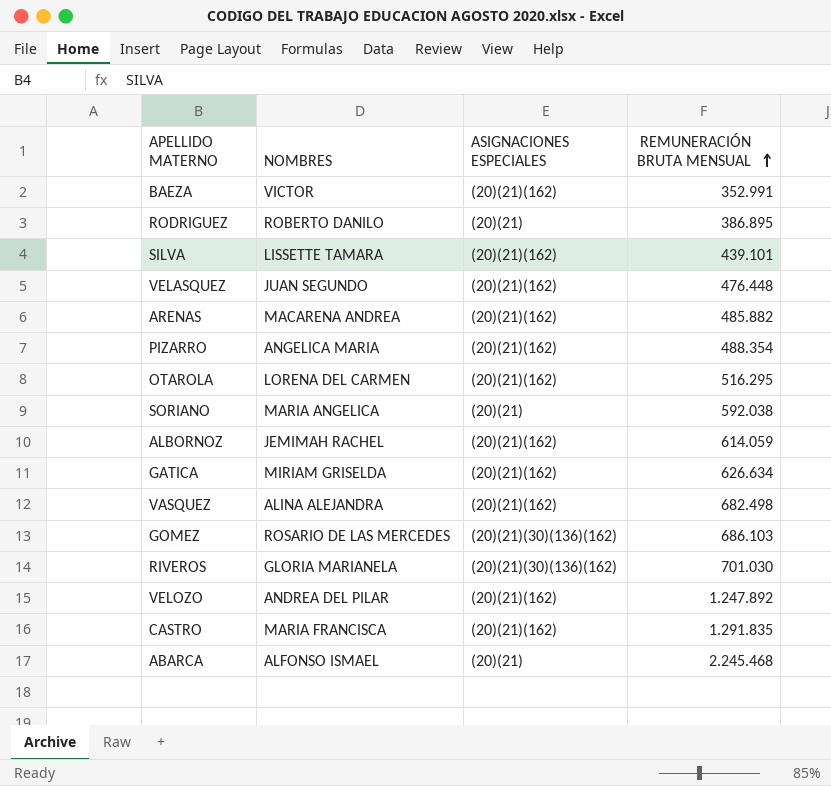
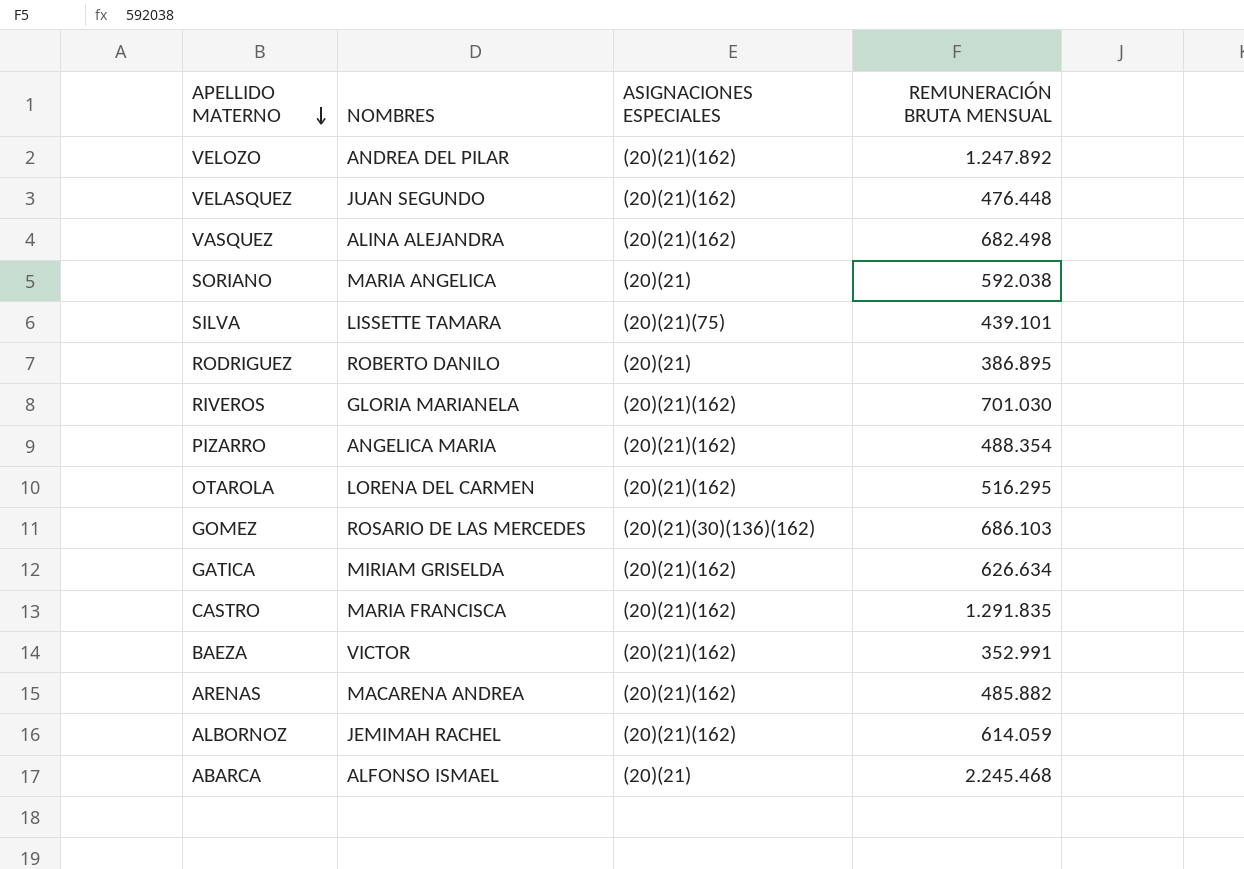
row order: REMUNERACIÓN BRUTA MENSUAL ascending -> APELLIDO MATERNO descending
SILVA | ASIGNACIONES ESPECIALES: (20)(21)(162) -> (20)(21)(75)
RIVEROS | ASIGNACIONES ESPECIALES: (20)(21)(30)(136)(162) -> (20)(21)(162)

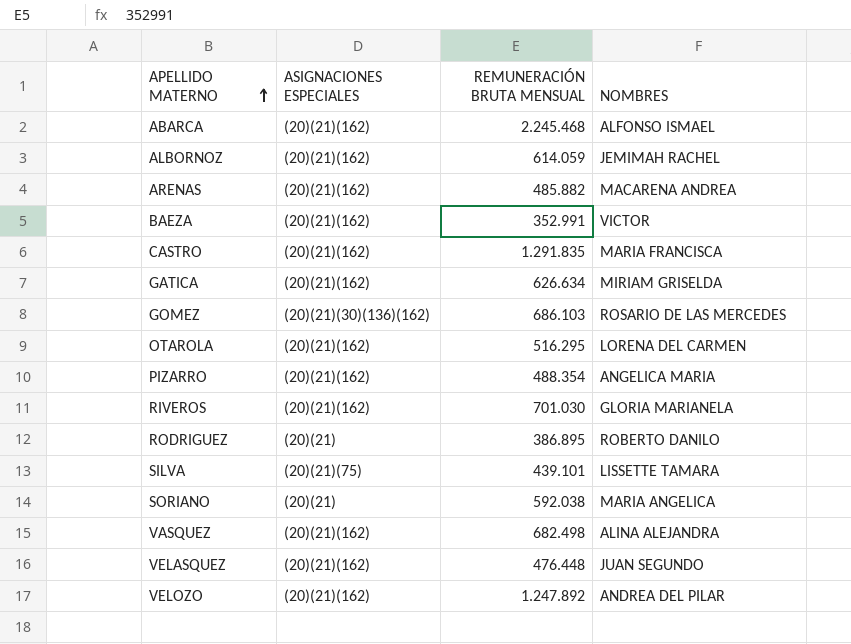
row order: APELLIDO MATERNO descending -> APELLIDO MATERNO ascending
column NOMBRES | position: 2 -> 4
ABARCA | ASIGNACIONES ESPECIALES: (20)(21) -> (20)(21)(162)

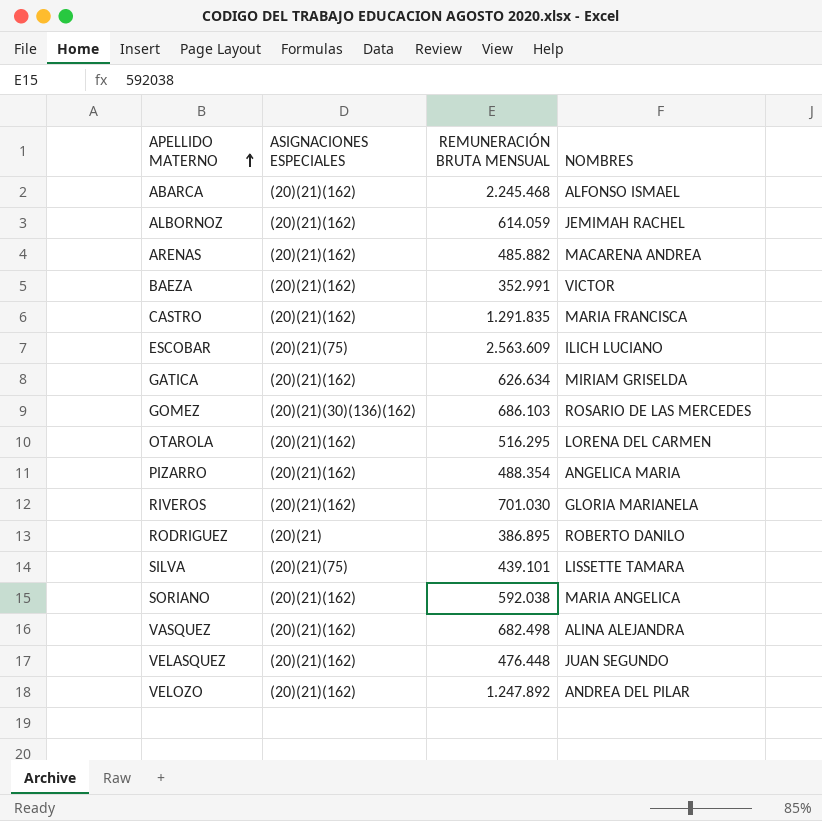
row ESCOBAR: none -> (20)(21)(75) | 2.563.609 | ILICH LUCIANO
SORIANO | ASIGNACIONES ESPECIALES: (20)(21) -> (20)(21)(162)

